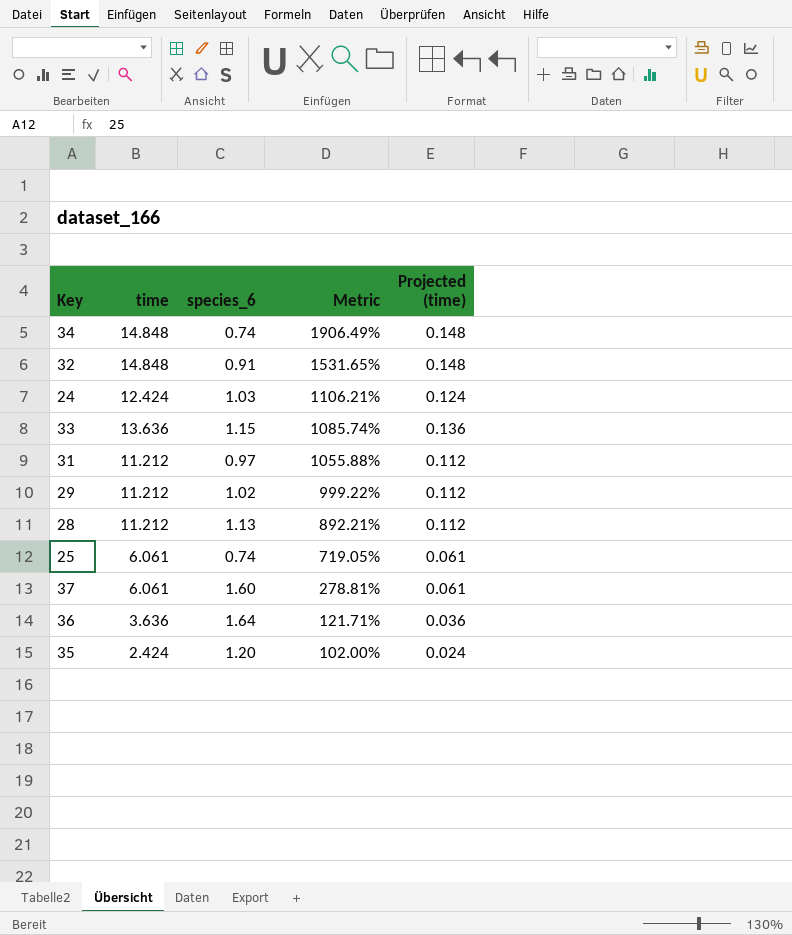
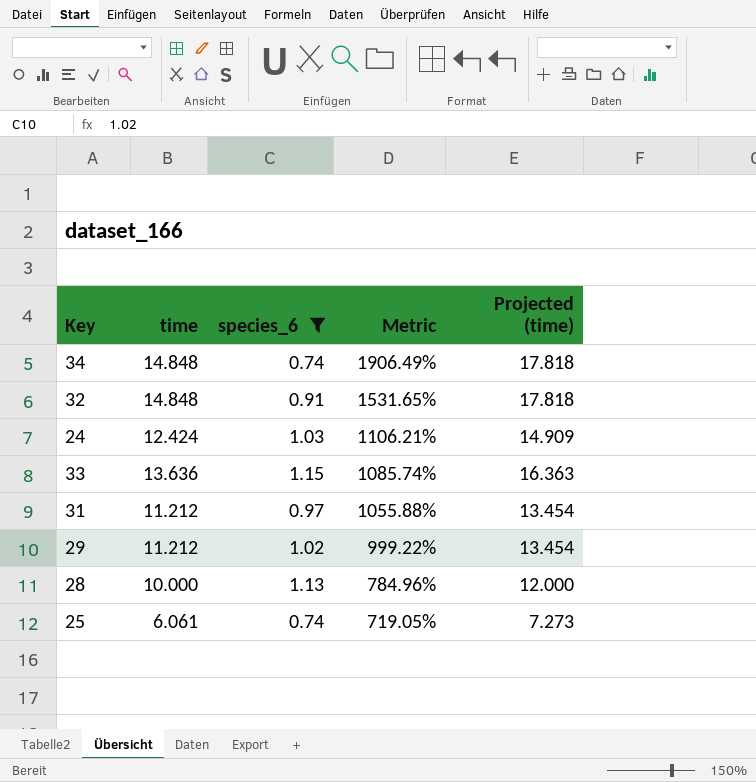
filter: none -> species_6 <= 1.15
column Projected (time) | formula: [time] * 0.01 -> [time] * 1.2
28 | time: 11.212 -> 10.000
28 | Metric: 892.21% -> 784.96%

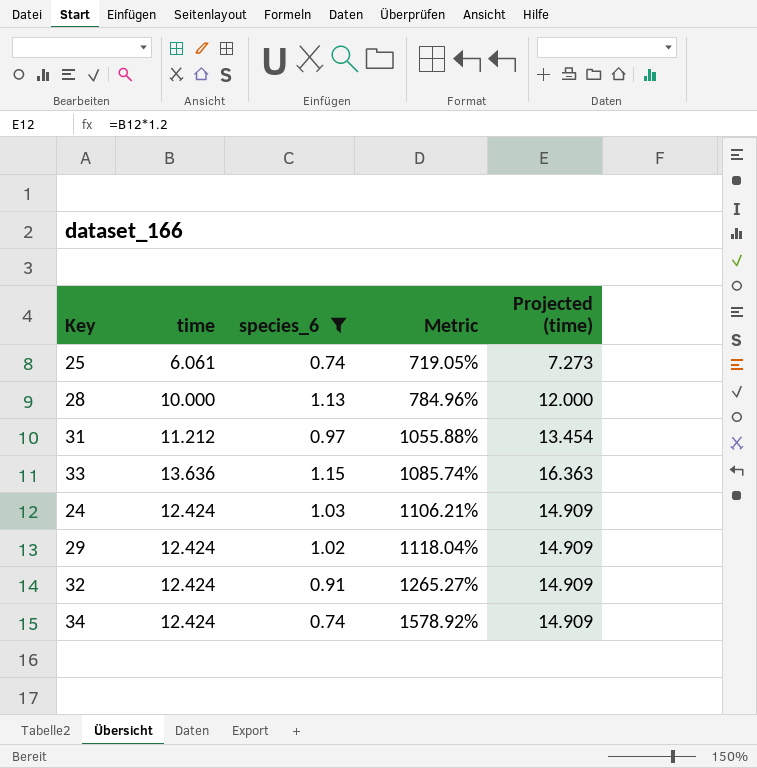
row order: Metric descending -> Metric ascending
29 | time: 11.212 -> 12.424
29 | Metric: 999.22% -> 1118.04%
29 | Projected (time): 13.454 -> 14.909
32 | time: 14.848 -> 12.424
32 | Metric: 1531.65% -> 1265.27%
32 | Projected (time): 17.818 -> 14.909
34 | time: 14.848 -> 12.424
34 | Metric: 1906.49% -> 1578.92%
34 | Projected (time): 17.818 -> 14.909

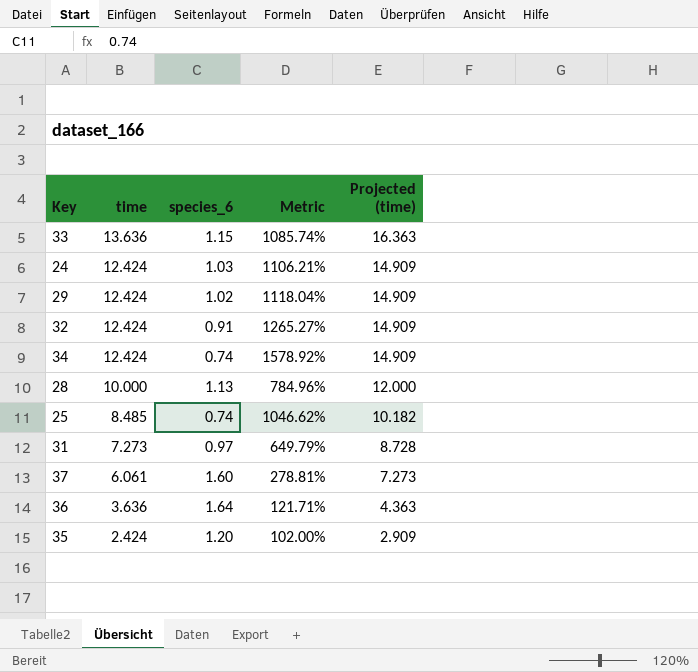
filter: species_6 <= 1.15 -> none
row order: Metric ascending -> time descending
25 | time: 6.061 -> 8.485
25 | Metric: 719.05% -> 1046.62%
25 | Projected (time): 7.273 -> 10.182
31 | time: 11.212 -> 7.273
31 | Metric: 1055.88% -> 649.79%
31 | Projected (time): 13.454 -> 8.728

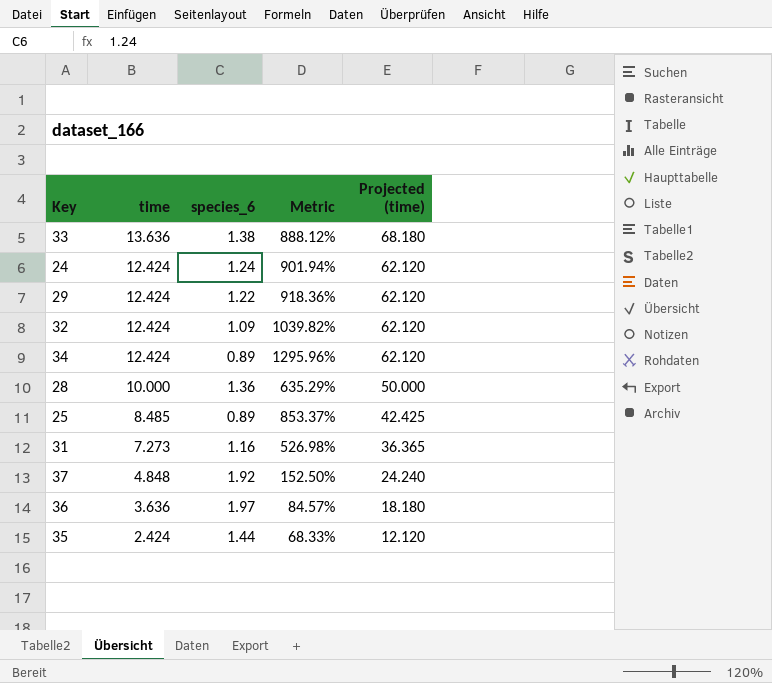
column Projected (time) | formula: [time] * 1.2 -> [time] * 5
33 | species_6: 1.15 -> 1.38
33 | Metric: 1085.74% -> 888.12%
24 | species_6: 1.03 -> 1.24
24 | Metric: 1106.21% -> 901.94%
29 | species_6: 1.02 -> 1.22
29 | Metric: 1118.04% -> 918.36%
32 | species_6: 0.91 -> 1.09
32 | Metric: 1265.27% -> 1039.82%
34 | species_6: 0.74 -> 0.89
34 | Metric: 1578.92% -> 1295.96%
28 | species_6: 1.13 -> 1.36
28 | Metric: 784.96% -> 635.29%
25 | species_6: 0.74 -> 0.89
25 | Metric: 1046.62% -> 853.37%
31 | species_6: 0.97 -> 1.16
31 | Metric: 649.79% -> 526.98%
37 | time: 6.061 -> 4.848
37 | species_6: 1.60 -> 1.92
37 | Metric: 278.81% -> 152.50%
36 | species_6: 1.64 -> 1.97
36 | Metric: 121.71% -> 84.57%
35 | species_6: 1.20 -> 1.44
35 | Metric: 102.00% -> 68.33%

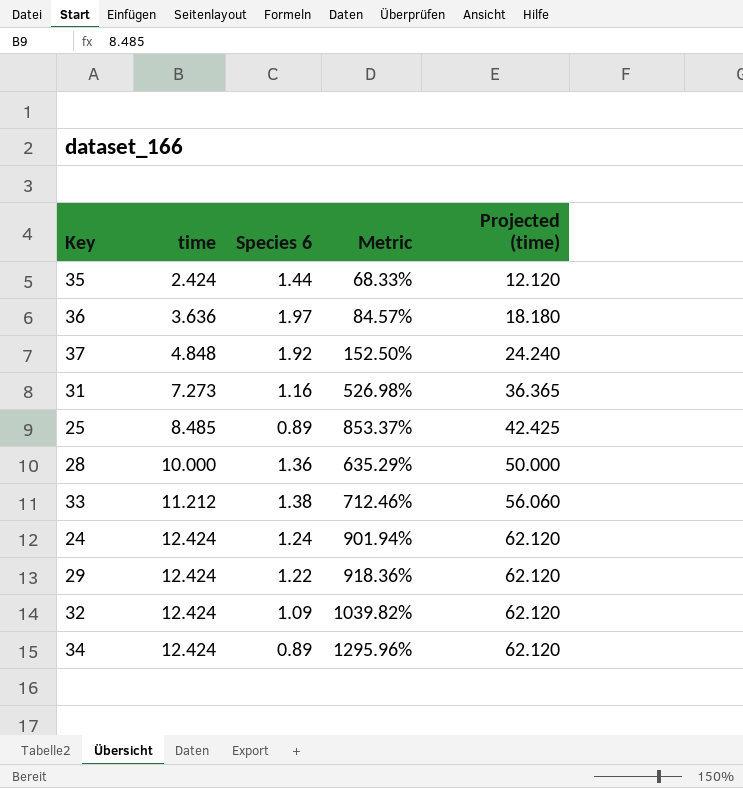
row order: time descending -> time ascending
column name: species_6 -> Species 6
33 | time: 13.636 -> 11.212
33 | Metric: 888.12% -> 712.46%
33 | Projected (time): 68.180 -> 56.060

